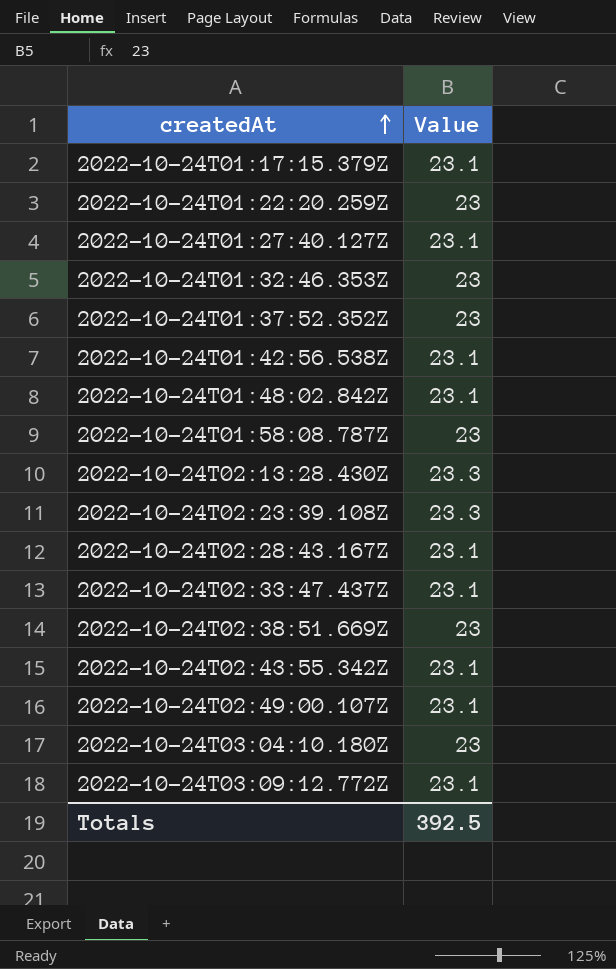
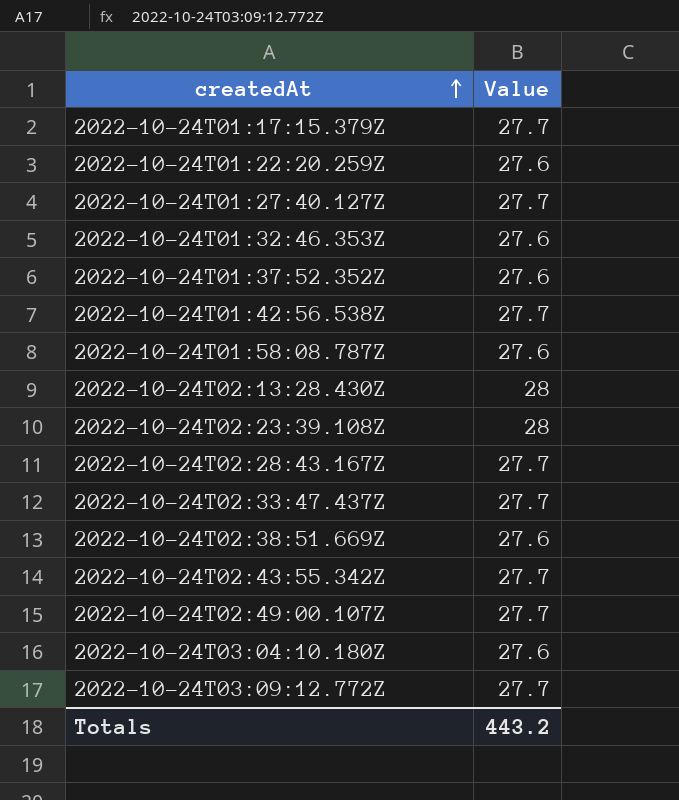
row 2022-10-24T01:48:02.842Z: 23.1 -> none
2022-10-24T01:17:15.379Z | Value: 23.1 -> 27.7
2022-10-24T01:22:20.259Z | Value: 23 -> 27.6
2022-10-24T01:27:40.127Z | Value: 23.1 -> 27.7
2022-10-24T01:32:46.353Z | Value: 23 -> 27.6
2022-10-24T01:37:52.352Z | Value: 23 -> 27.6
2022-10-24T01:42:56.538Z | Value: 23.1 -> 27.7
2022-10-24T01:58:08.787Z | Value: 23 -> 27.6
2022-10-24T02:13:28.430Z | Value: 23.3 -> 28
2022-10-24T02:23:39.108Z | Value: 23.3 -> 28
2022-10-24T02:28:43.167Z | Value: 23.1 -> 27.7
2022-10-24T02:33:47.437Z | Value: 23.1 -> 27.7
2022-10-24T02:38:51.669Z | Value: 23 -> 27.6
2022-10-24T02:43:55.342Z | Value: 23.1 -> 27.7
2022-10-24T02:49:00.107Z | Value: 23.1 -> 27.7
2022-10-24T03:04:10.180Z | Value: 23 -> 27.6
2022-10-24T03:09:12.772Z | Value: 23.1 -> 27.7
Totals | Value: 392.5 -> 443.2

